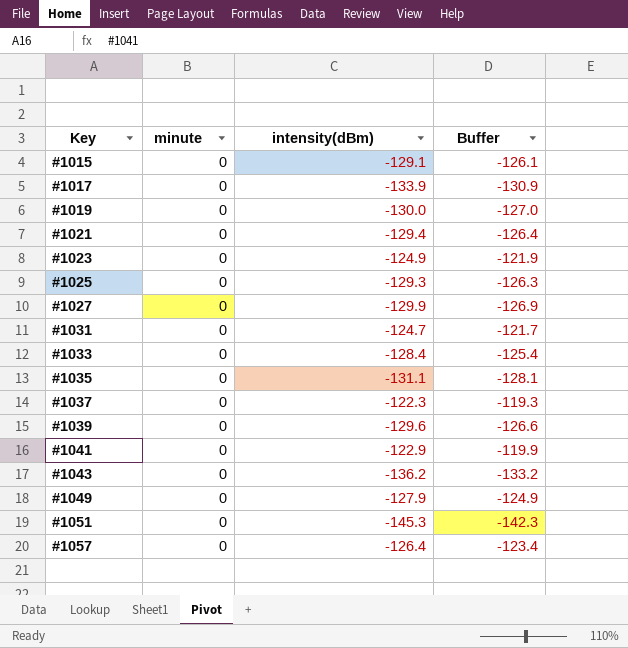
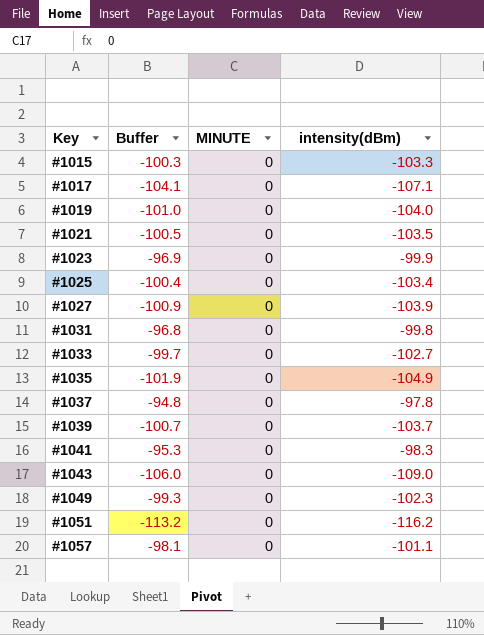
column Buffer | position: 4 -> 2
column name: minute -> MINUTE
#1015 | Buffer: -126.1 -> -100.3
#1015 | intensity(dBm): -129.1 -> -103.3
#1017 | Buffer: -130.9 -> -104.1
#1017 | intensity(dBm): -133.9 -> -107.1
#1019 | Buffer: -127.0 -> -101.0
#1019 | intensity(dBm): -130.0 -> -104.0
#1021 | Buffer: -126.4 -> -100.5
#1021 | intensity(dBm): -129.4 -> -103.5
#1023 | Buffer: -121.9 -> -96.9
#1023 | intensity(dBm): -124.9 -> -99.9
#1025 | Buffer: -126.3 -> -100.4
#1025 | intensity(dBm): -129.3 -> -103.4
#1027 | Buffer: -126.9 -> -100.9
#1027 | intensity(dBm): -129.9 -> -103.9
#1031 | Buffer: -121.7 -> -96.8
#1031 | intensity(dBm): -124.7 -> -99.8
#1033 | Buffer: -125.4 -> -99.7
#1033 | intensity(dBm): -128.4 -> -102.7
#1035 | Buffer: -128.1 -> -101.9
#1035 | intensity(dBm): -131.1 -> -104.9
#1037 | Buffer: -119.3 -> -94.8
#1037 | intensity(dBm): -122.3 -> -97.8
#1039 | Buffer: -126.6 -> -100.7
#1039 | intensity(dBm): -129.6 -> -103.7
#1041 | Buffer: -119.9 -> -95.3
#1041 | intensity(dBm): -122.9 -> -98.3
#1043 | Buffer: -133.2 -> -106.0
#1043 | intensity(dBm): -136.2 -> -109.0
#1049 | Buffer: -124.9 -> -99.3
#1049 | intensity(dBm): -127.9 -> -102.3
#1051 | Buffer: -142.3 -> -113.2
#1051 | intensity(dBm): -145.3 -> -116.2
#1057 | Buffer: -123.4 -> -98.1
#1057 | intensity(dBm): -126.4 -> -101.1

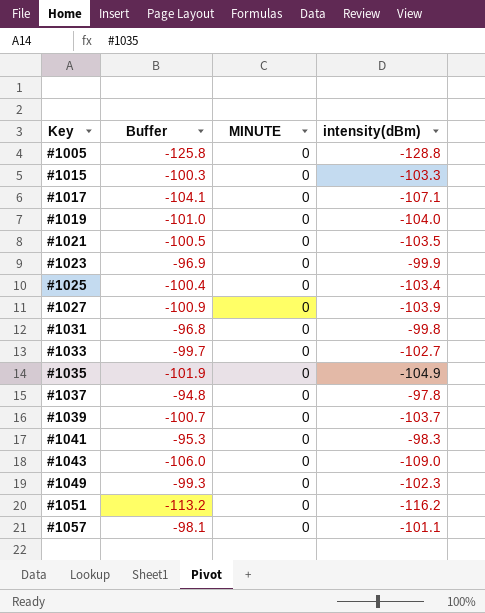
row #1005: none -> -125.8 | 0 | -128.8

